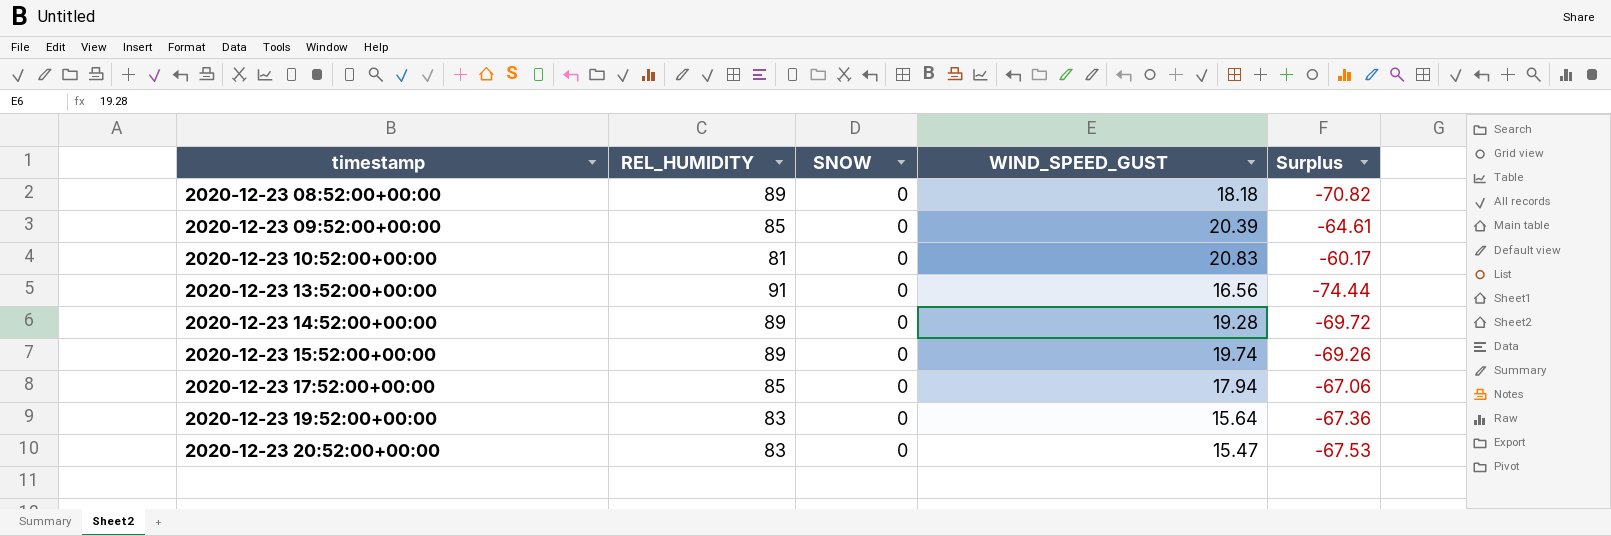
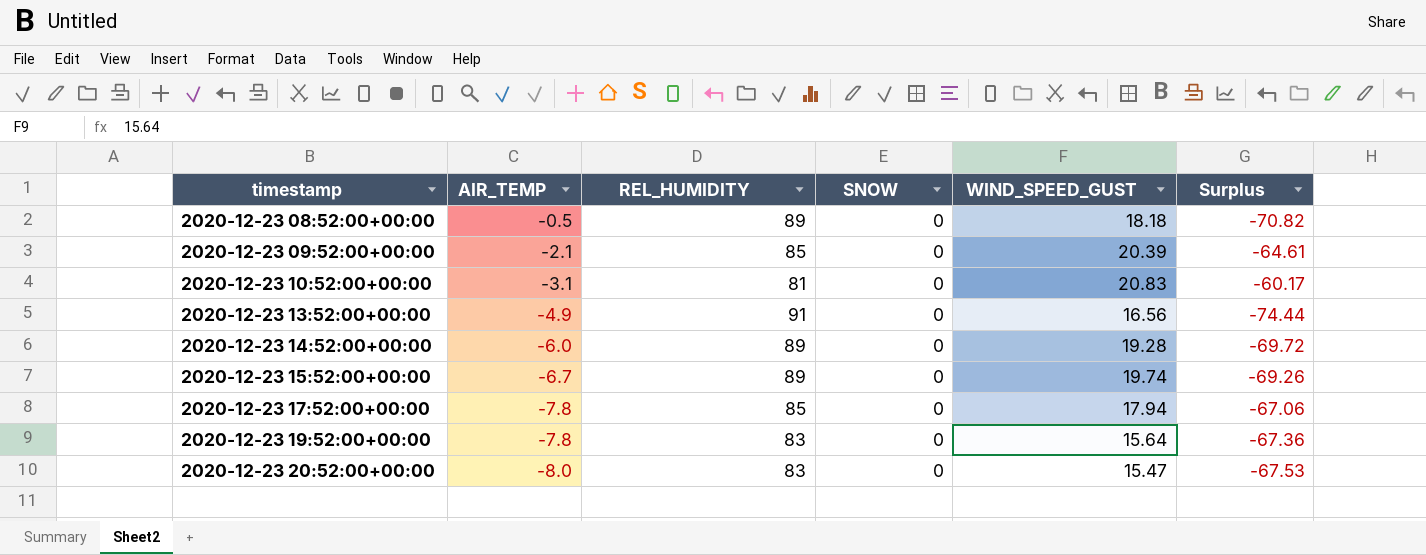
column AIR_TEMP | position: none -> 2

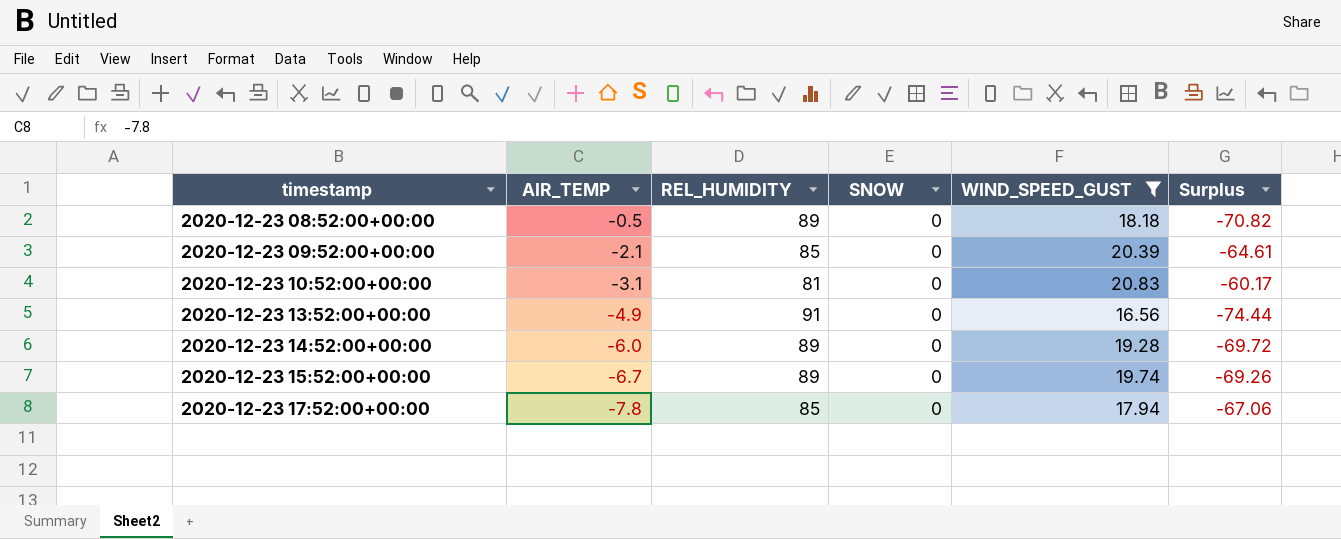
filter: none -> WIND_SPEED_GUST >= 16.56

